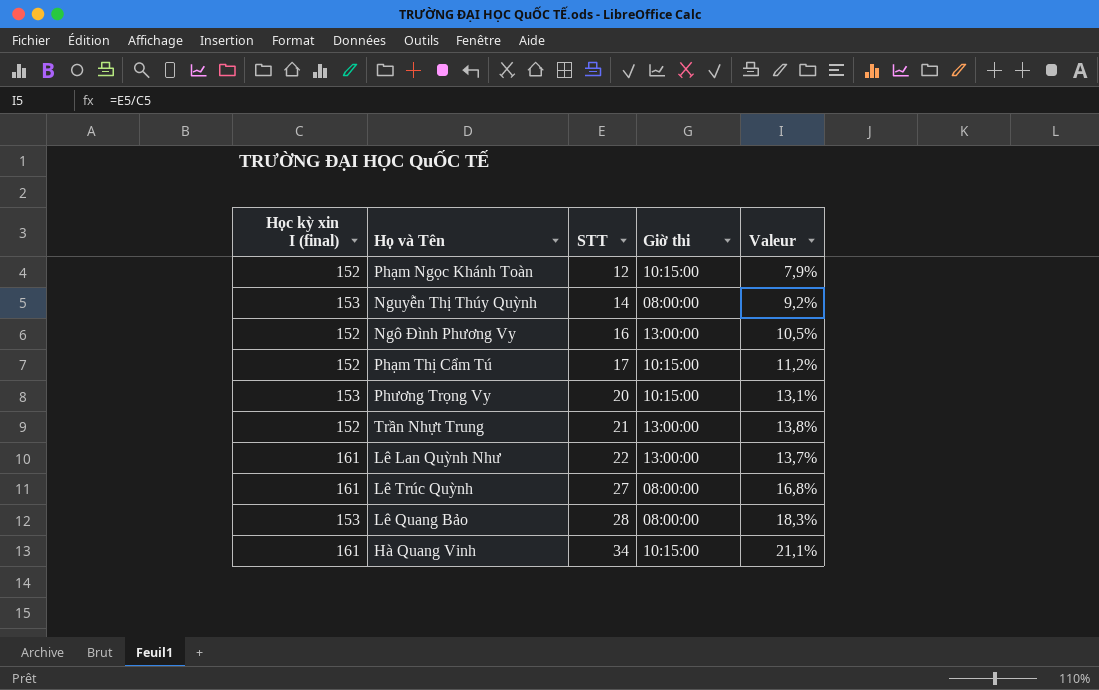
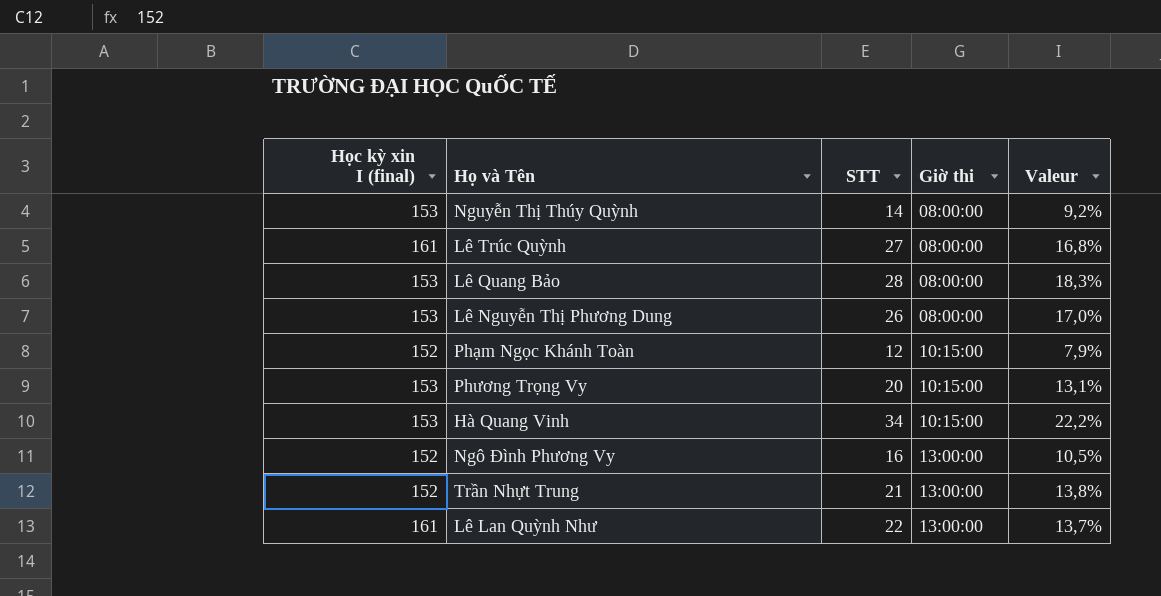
row order: STT ascending -> Giờ thi ascending
row Phạm Thị Cẩm Tú: 152 | 17 | 10:15:00 | 11,2% -> none
row Lê Nguyễn Thị Phương Dung: none -> 153 | 26 | 08:00:00 | 17,0%
Hà Quang Vinh | Học kỳ xin I (final): 161 -> 153
Hà Quang Vinh | Valeur: 21,1% -> 22,2%

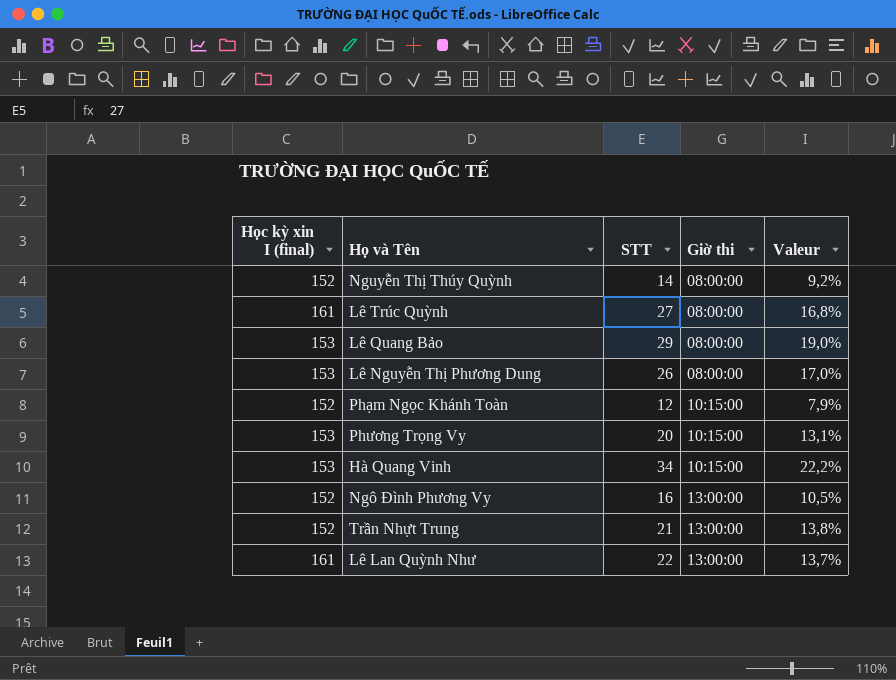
Nguyễn Thị Thúy Quỳnh | Học kỳ xin I (final): 153 -> 152
Lê Quang Bảo | STT: 28 -> 29
Lê Quang Bảo | Valeur: 18,3% -> 19,0%

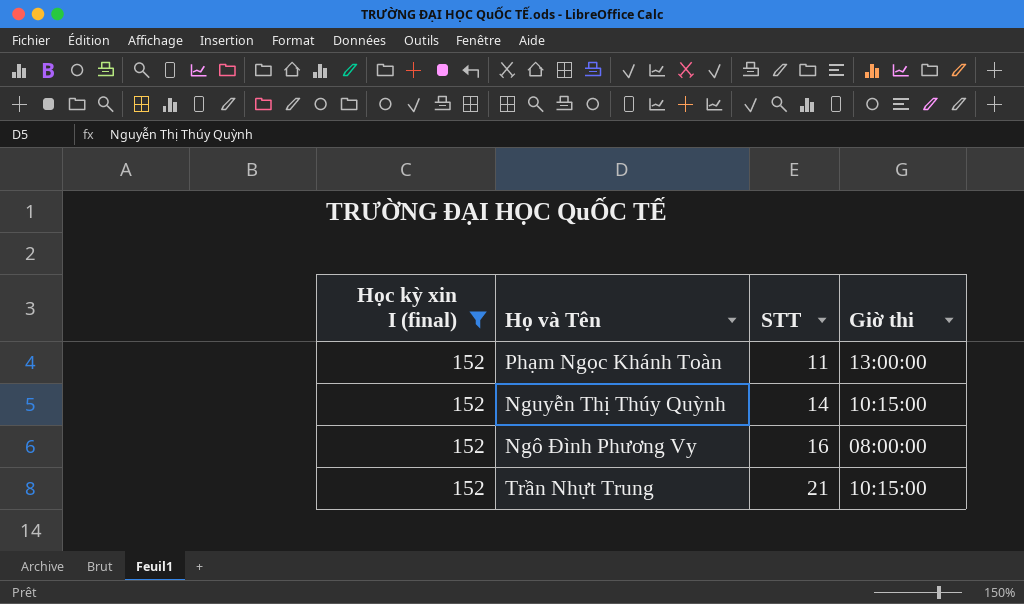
filter: none -> Học kỳ xin I (final) = 152
row order: Giờ thi ascending -> STT ascending
column Valeur | formula: [STT] / [Học kỳ xin I (final)] -> none
Phạm Ngọc Khánh Toàn | STT: 12 -> 11
Phạm Ngọc Khánh Toàn | Giờ thi: 10:15:00 -> 13:00:00
Nguyễn Thị Thúy Quỳnh | Giờ thi: 08:00:00 -> 10:15:00
Ngô Đình Phương Vy | Giờ thi: 13:00:00 -> 08:00:00
Trần Nhựt Trung | Giờ thi: 13:00:00 -> 10:15:00

